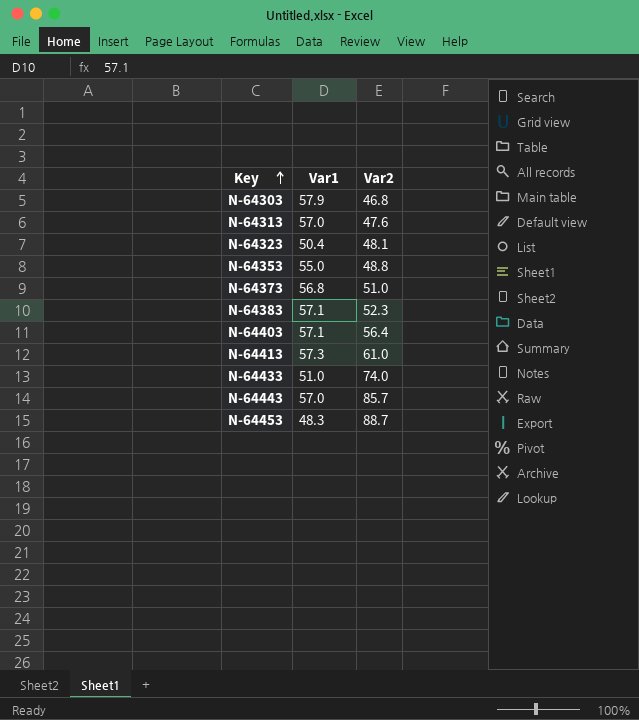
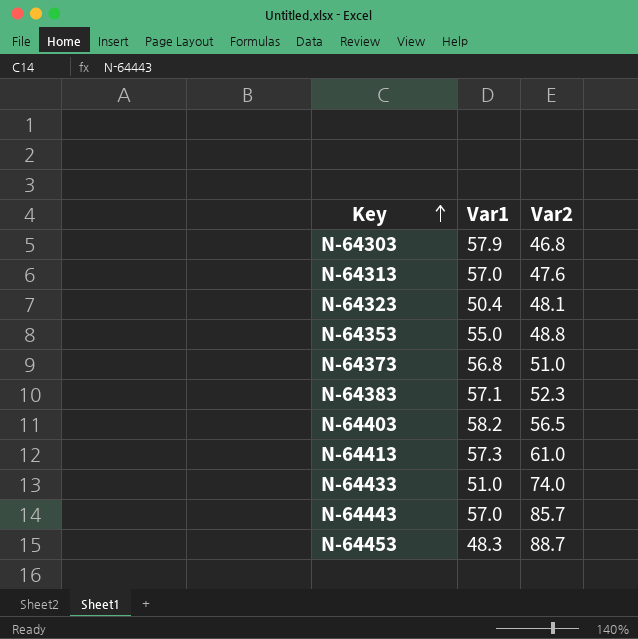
N-64403 | Var1: 57.1 -> 58.2
N-64403 | Var2: 56.4 -> 56.5

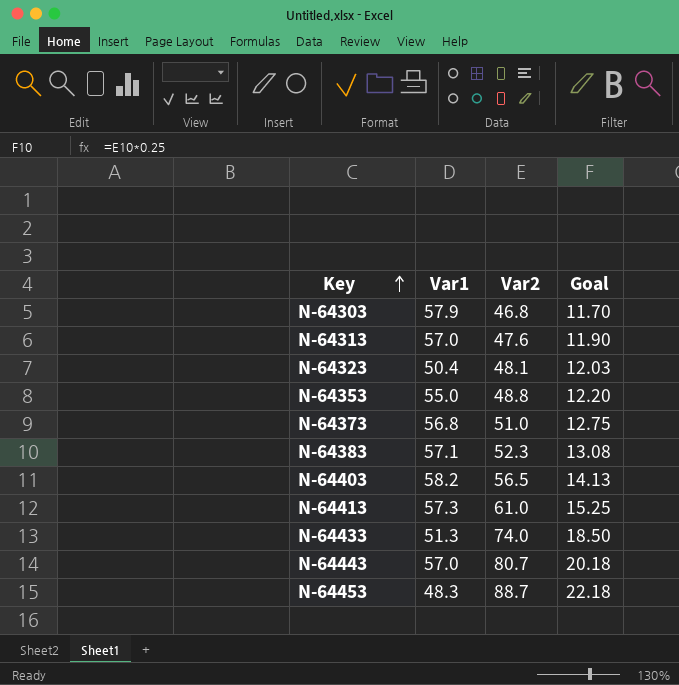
column Goal | formula: none -> [Var2] * 0.25
N-64433 | Var1: 51.0 -> 51.3
N-64443 | Var2: 85.7 -> 80.7

